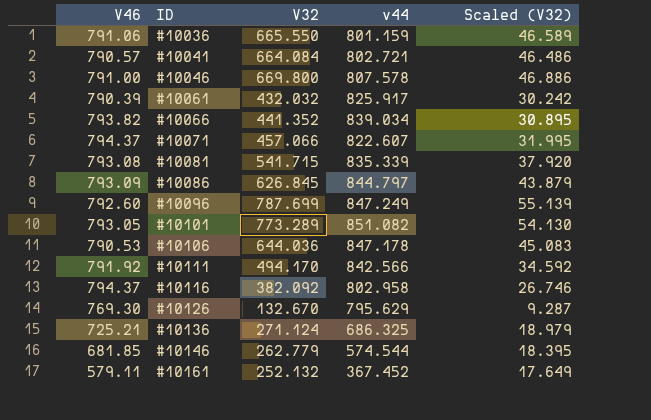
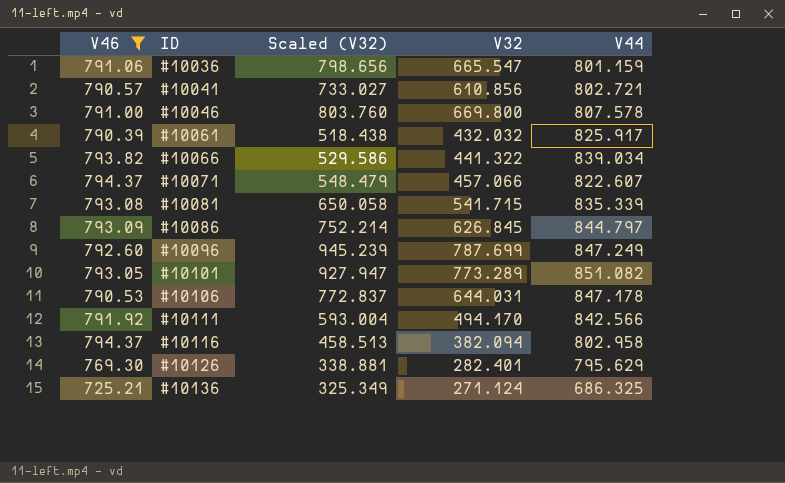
filter: none -> V46 >= 725.21
column Scaled (V32) | formula: [V32] * 0.07 -> [V32] * 1.2
column Scaled (V32) | position: 5 -> 3
column name: v44 -> V44
#10036 | V32: 665.550 -> 665.547
#10041 | V32: 664.084 -> 610.856
#10066 | V32: 441.352 -> 441.322
#10106 | V32: 644.036 -> 644.031
#10116 | V32: 382.092 -> 382.094
#10126 | V32: 132.670 -> 282.401

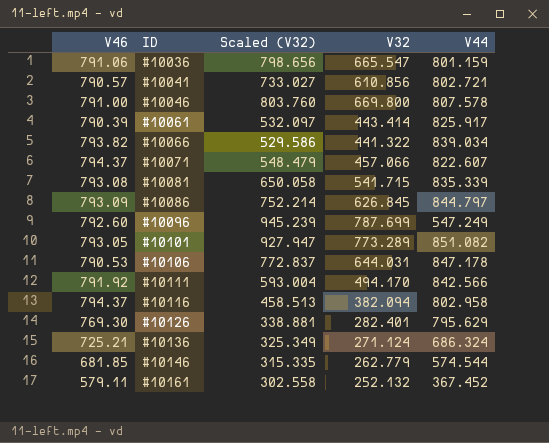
filter: V46 >= 725.21 -> none
#10061 | Scaled (V32): 518.438 -> 532.097
#10061 | V32: 432.032 -> 443.414
#10096 | V44: 847.249 -> 547.249
#10136 | V44: 686.325 -> 686.324

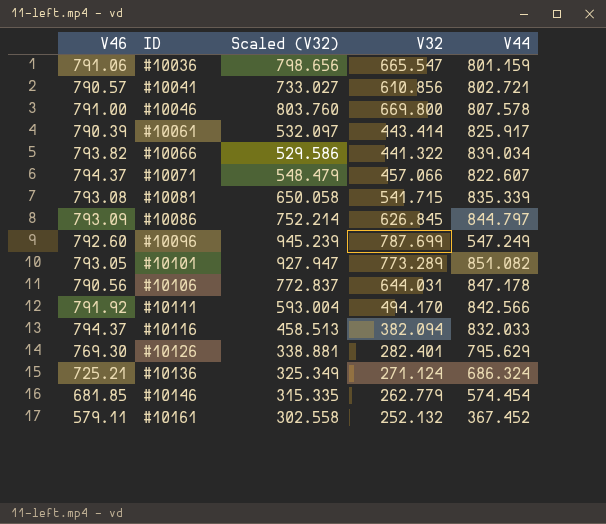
#10106 | V46: 790.53 -> 790.56
#10116 | V44: 802.958 -> 832.033
#10146 | V44: 574.544 -> 574.454

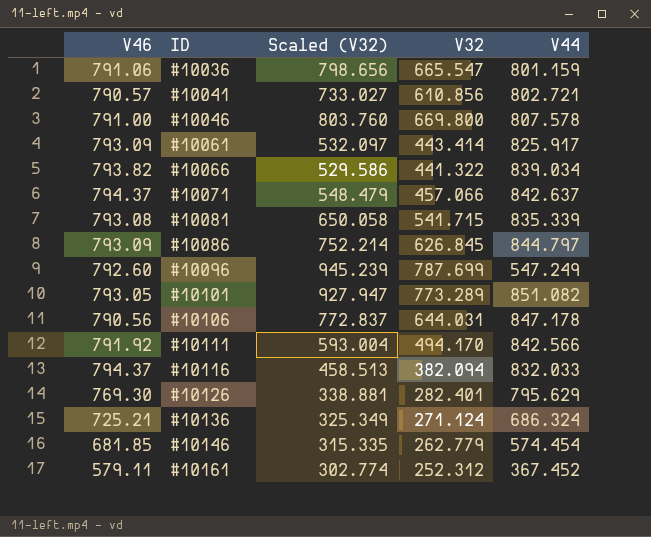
#10061 | V46: 790.39 -> 793.09
#10071 | V44: 822.607 -> 842.637
#10161 | Scaled (V32): 302.558 -> 302.774
#10161 | V32: 252.132 -> 252.312

